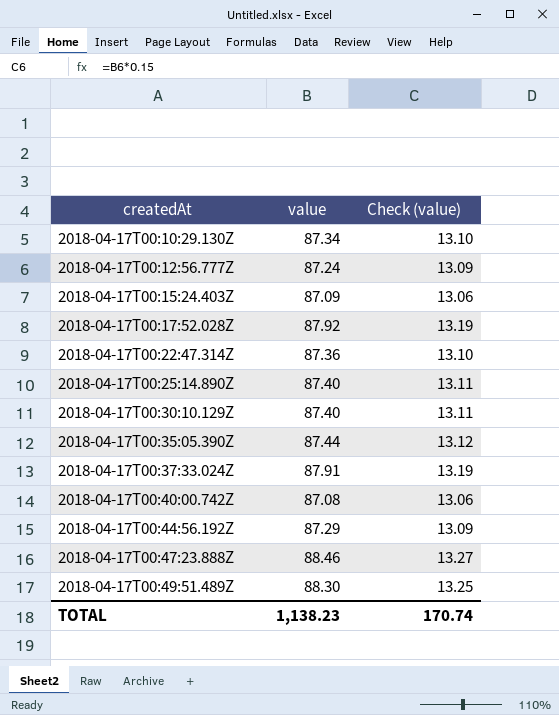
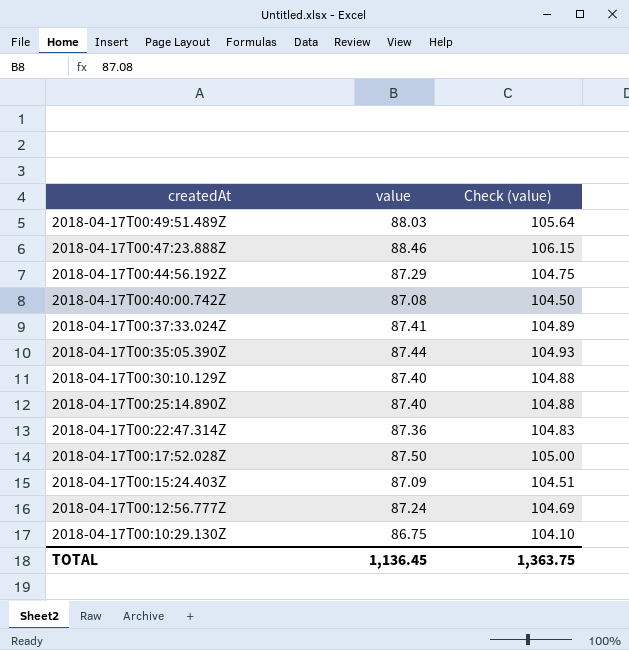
row order: createdAt ascending -> createdAt descending
column Check (value) | formula: [value] * 0.15 -> [value] * 1.2
2018-04-17T00:49:51.489Z | value: 88.30 -> 88.03
2018-04-17T00:37:33.024Z | value: 87.91 -> 87.41
2018-04-17T00:17:52.028Z | value: 87.92 -> 87.50
2018-04-17T00:10:29.130Z | value: 87.34 -> 86.75
TOTAL | value: 1,138.23 -> 1,136.45
TOTAL | Check (value): 170.74 -> 1,363.75

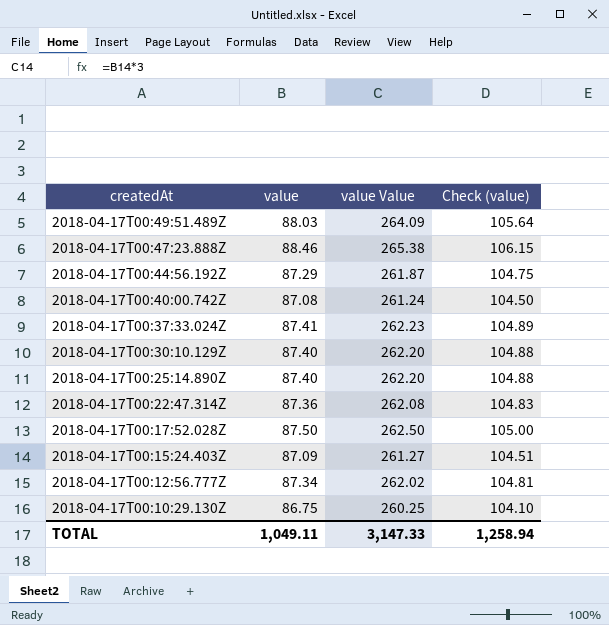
column value Value | formula: none -> [value] * 3
row 2018-04-17T00:35:05.390Z: 87.44 | 104.93 -> none
2018-04-17T00:12:56.777Z | value: 87.24 -> 87.34
2018-04-17T00:12:56.777Z | Check (value): 104.69 -> 104.81
TOTAL | value: 1,136.45 -> 1,049.11
TOTAL | Check (value): 1,363.75 -> 1,258.94

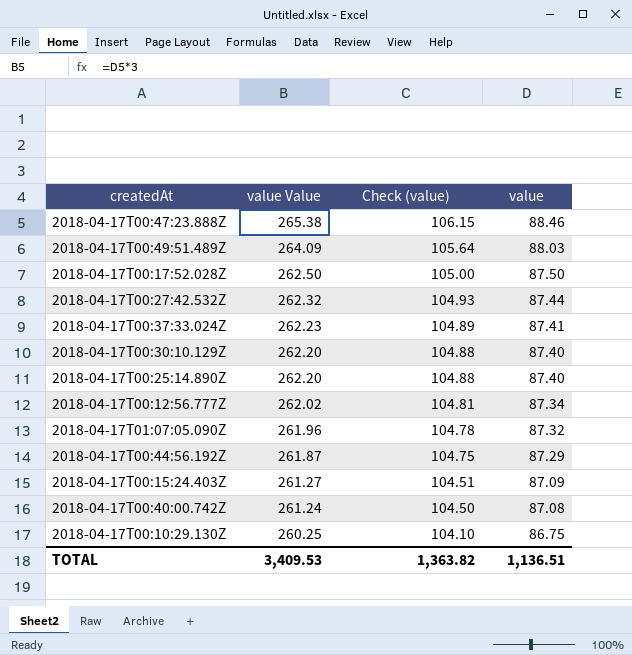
row order: createdAt descending -> value Value descending
column value | position: 2 -> 4
row 2018-04-17T00:22:47.314Z: 87.36 | 262.08 | 104.83 -> none
row 2018-04-17T00:27:42.532Z: none -> 262.32 | 104.93 | 87.44
row 2018-04-17T01:07:05.090Z: none -> 261.96 | 104.78 | 87.32
TOTAL | value Value: 3,147.33 -> 3,409.53
TOTAL | Check (value): 1,258.94 -> 1,363.82
TOTAL | value: 1,049.11 -> 1,136.51

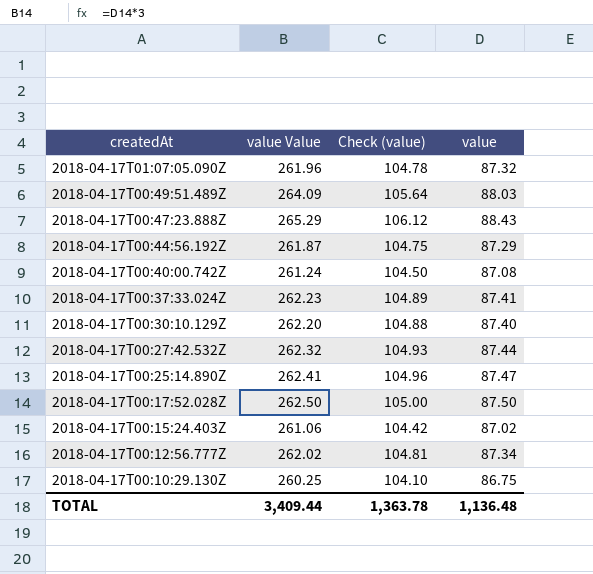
row order: value Value descending -> createdAt descending
2018-04-17T00:47:23.888Z | value Value: 265.38 -> 265.29
2018-04-17T00:47:23.888Z | Check (value): 106.15 -> 106.12
2018-04-17T00:47:23.888Z | value: 88.46 -> 88.43
2018-04-17T00:25:14.890Z | value Value: 262.20 -> 262.41
2018-04-17T00:25:14.890Z | Check (value): 104.88 -> 104.96
2018-04-17T00:25:14.890Z | value: 87.40 -> 87.47
2018-04-17T00:15:24.403Z | value Value: 261.27 -> 261.06
2018-04-17T00:15:24.403Z | Check (value): 104.51 -> 104.42
2018-04-17T00:15:24.403Z | value: 87.09 -> 87.02
TOTAL | value Value: 3,409.53 -> 3,409.44
TOTAL | Check (value): 1,363.82 -> 1,363.78
TOTAL | value: 1,136.51 -> 1,136.48

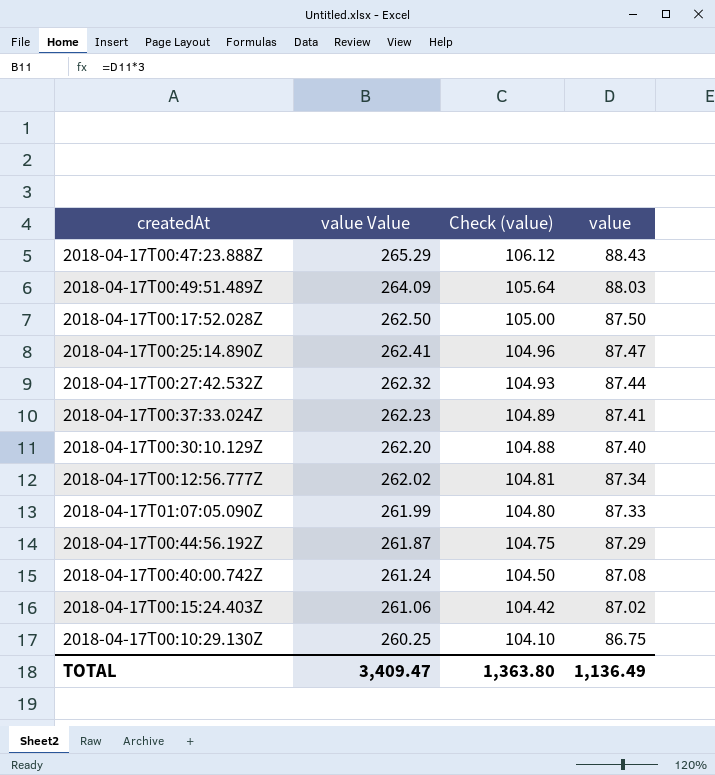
row order: createdAt descending -> value Value descending
2018-04-17T01:07:05.090Z | value Value: 261.96 -> 261.99
2018-04-17T01:07:05.090Z | Check (value): 104.78 -> 104.80
2018-04-17T01:07:05.090Z | value: 87.32 -> 87.33
TOTAL | value Value: 3,409.44 -> 3,409.47
TOTAL | Check (value): 1,363.78 -> 1,363.80
TOTAL | value: 1,136.48 -> 1,136.49

